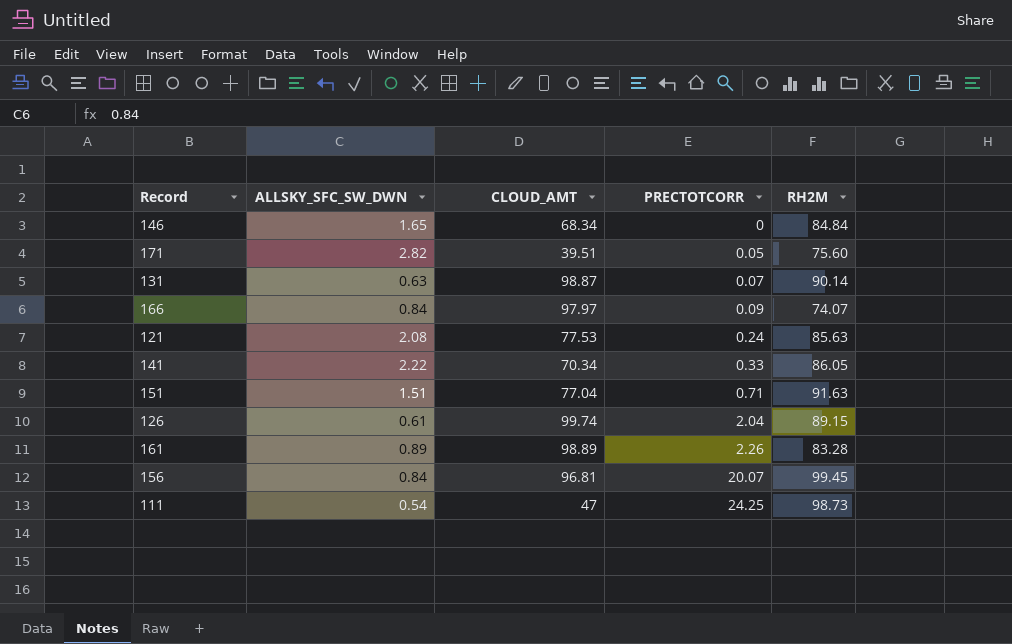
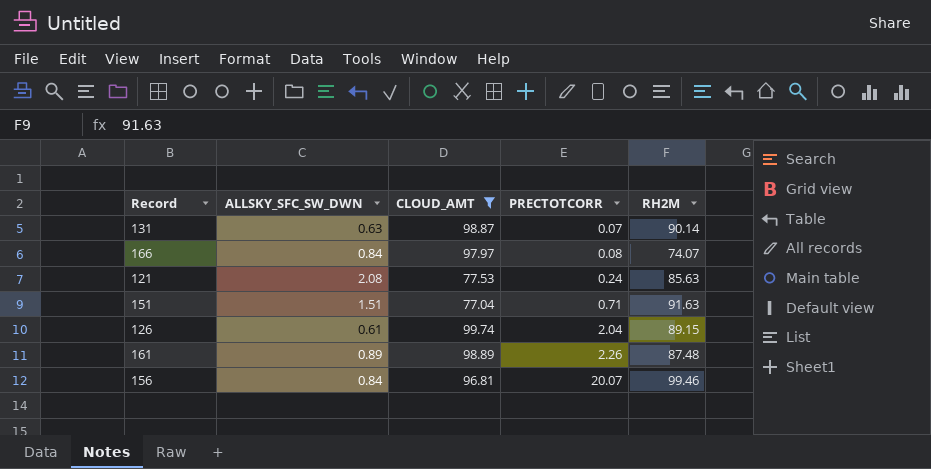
filter: none -> CLOUD_AMT >= 77.04
166 | PRECTOTCORR: 0.09 -> 0.08
161 | RH2M: 83.28 -> 87.48
156 | RH2M: 99.45 -> 99.46

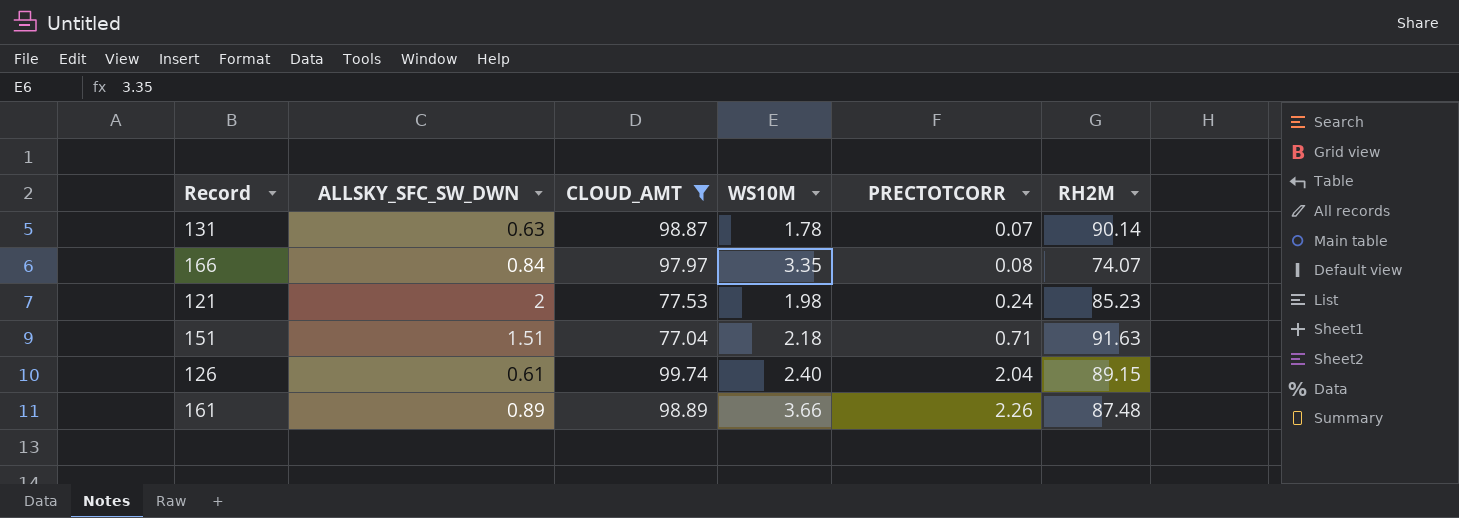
column WS10M | position: none -> 4
row 156: 0.84 | 96.81 | 20.07 | 99.46 -> none
121 | ALLSKY_SFC_SW_DWN: 2.08 -> 2
121 | RH2M: 85.63 -> 85.23

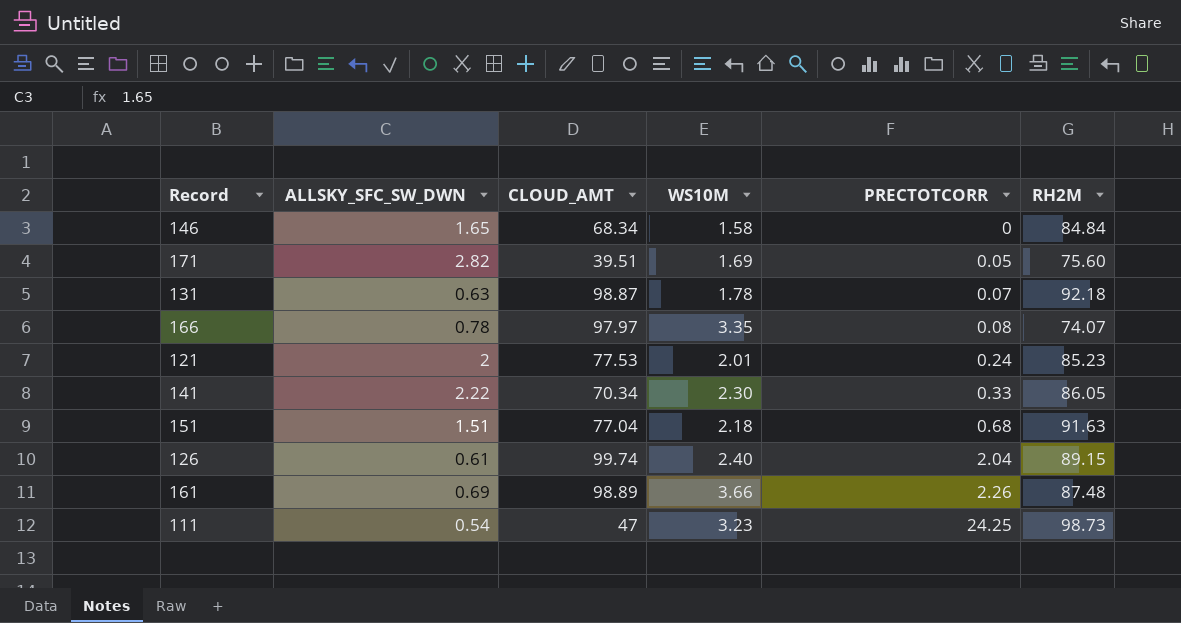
filter: CLOUD_AMT >= 77.04 -> none
131 | RH2M: 90.14 -> 92.18
166 | ALLSKY_SFC_SW_DWN: 0.84 -> 0.78
121 | WS10M: 1.98 -> 2.01
151 | PRECTOTCORR: 0.71 -> 0.68
161 | ALLSKY_SFC_SW_DWN: 0.89 -> 0.69

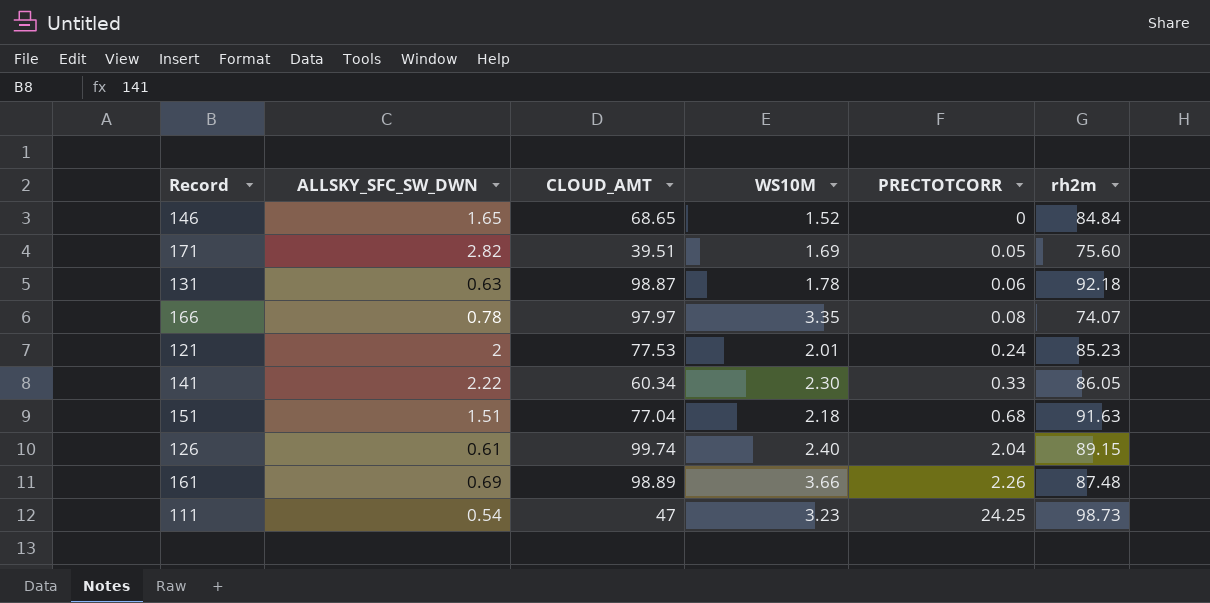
column name: RH2M -> rh2m
146 | CLOUD_AMT: 68.34 -> 68.65
146 | WS10M: 1.58 -> 1.52
131 | PRECTOTCORR: 0.07 -> 0.06
141 | CLOUD_AMT: 70.34 -> 60.34

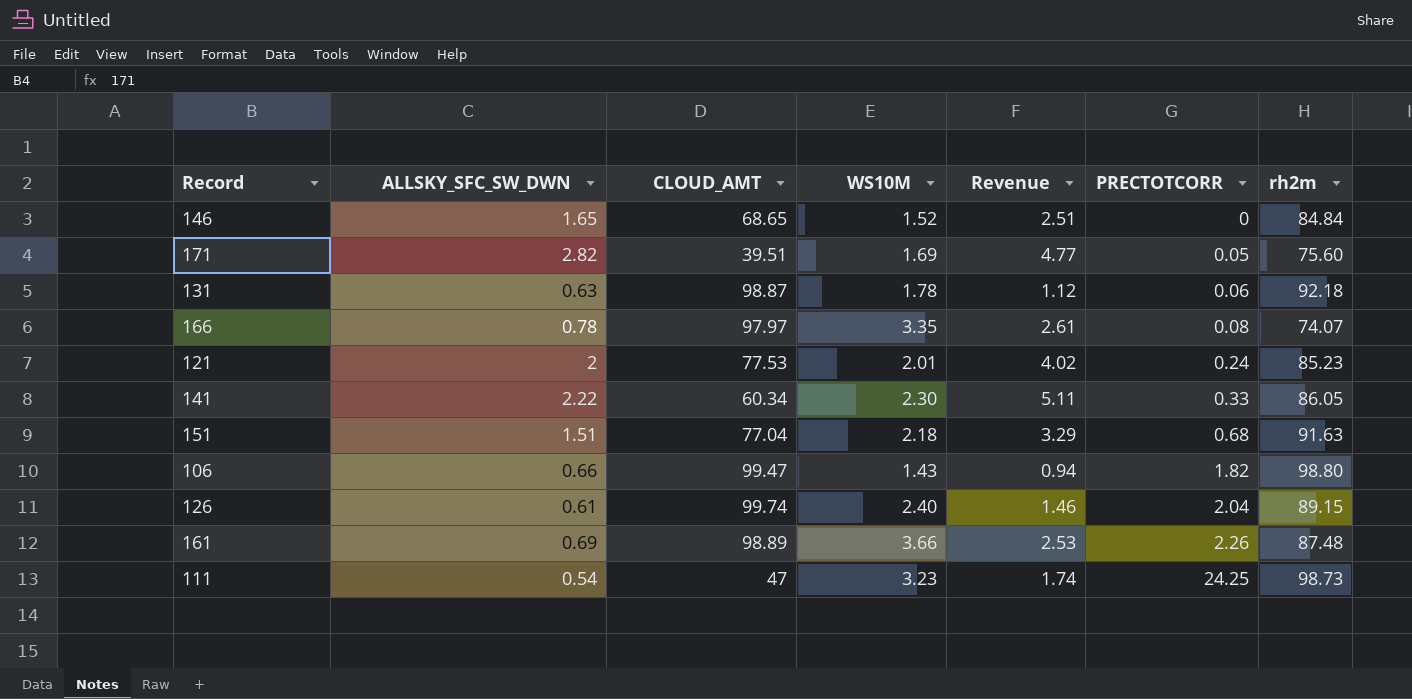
column Revenue | formula: none -> [ALLSKY_SFC_SW_DWN] * [WS10M]
row 106: none -> 0.66 | 99.47 | 1.43 | 0.94 | 1.82 | 98.80

